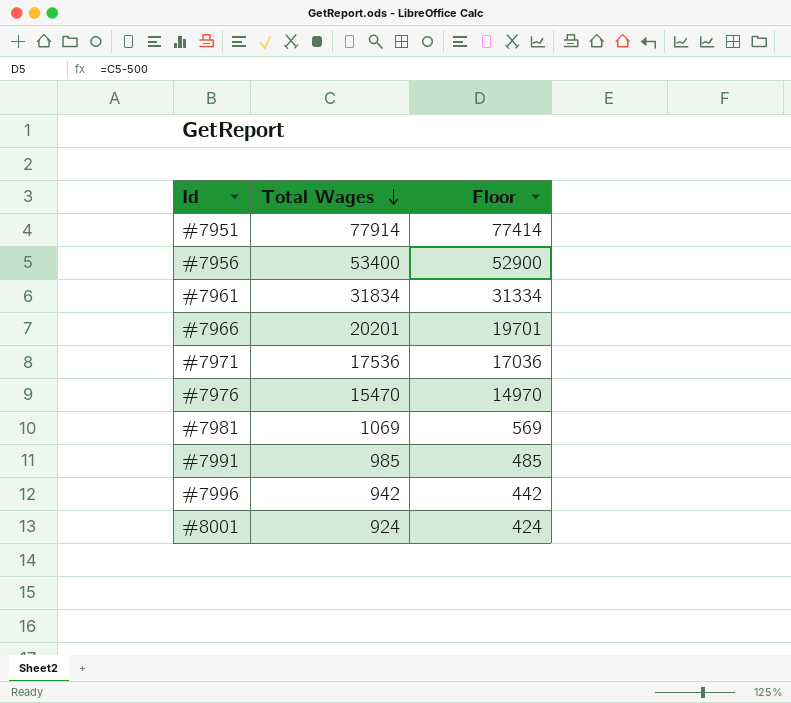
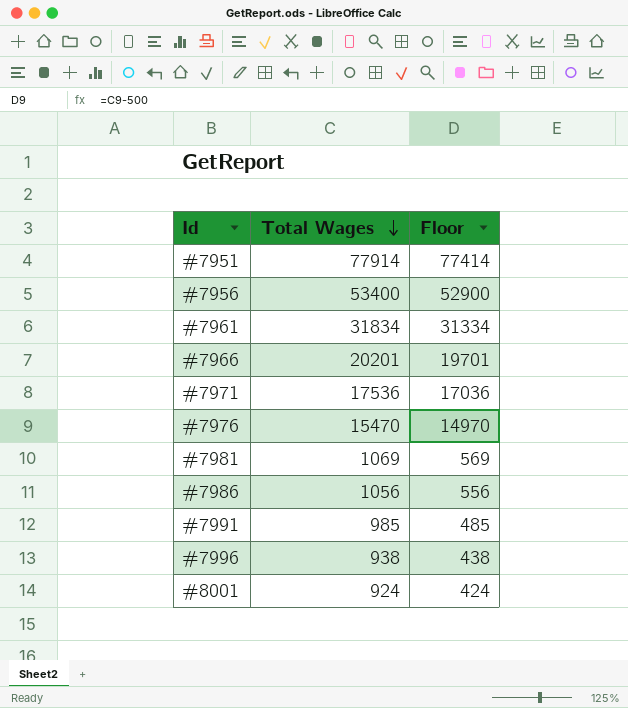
row #7986: none -> 1056 | 556
#7996 | Total Wages: 942 -> 938
#7996 | Floor: 442 -> 438

